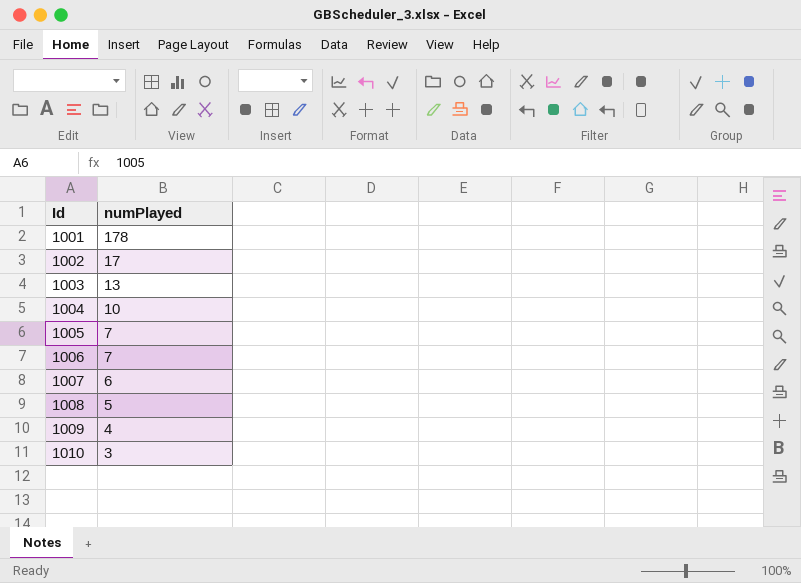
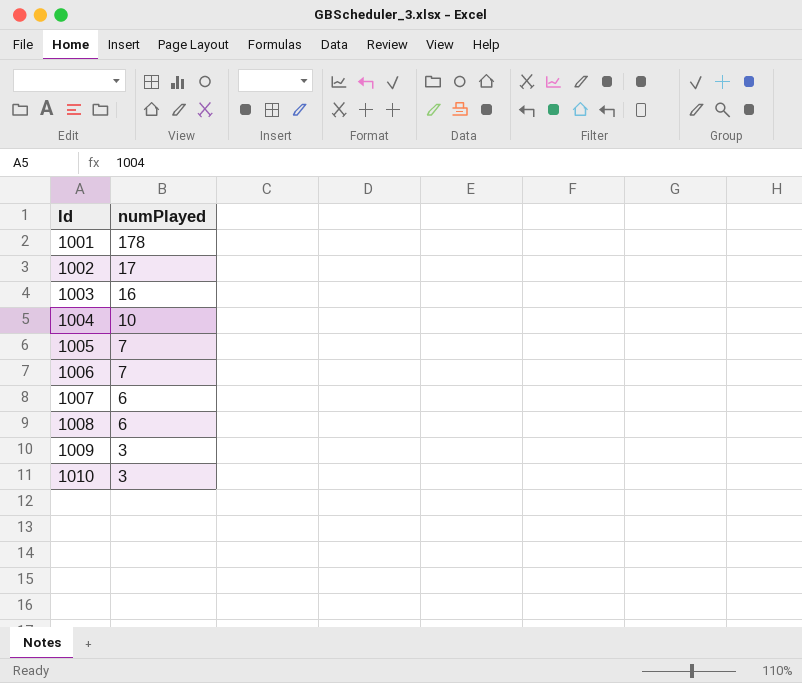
1003 | numPlayed: 13 -> 16
1008 | numPlayed: 5 -> 6
1009 | numPlayed: 4 -> 3

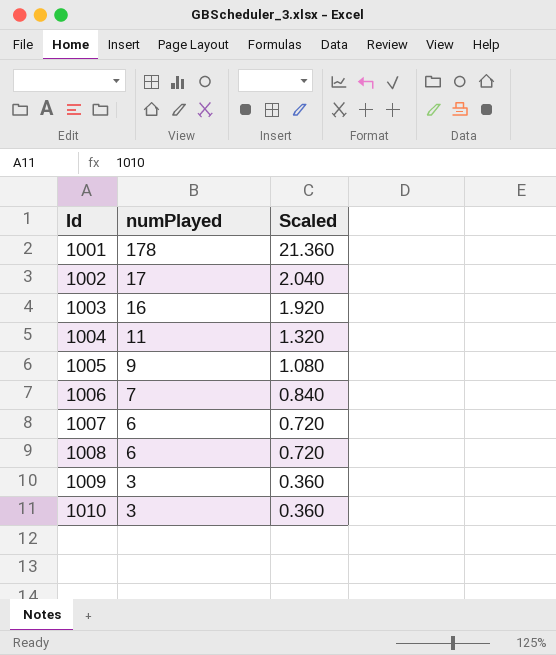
column Scaled | formula: none -> [numPlayed] * 0.12
1004 | numPlayed: 10 -> 11
1005 | numPlayed: 7 -> 9

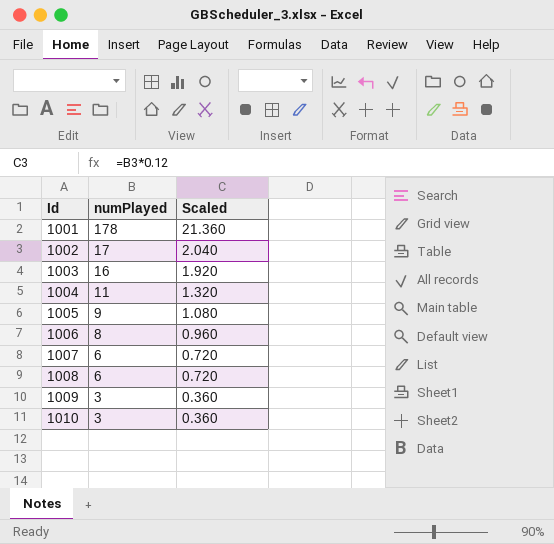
1006 | numPlayed: 7 -> 8
1006 | Scaled: 0.840 -> 0.960

